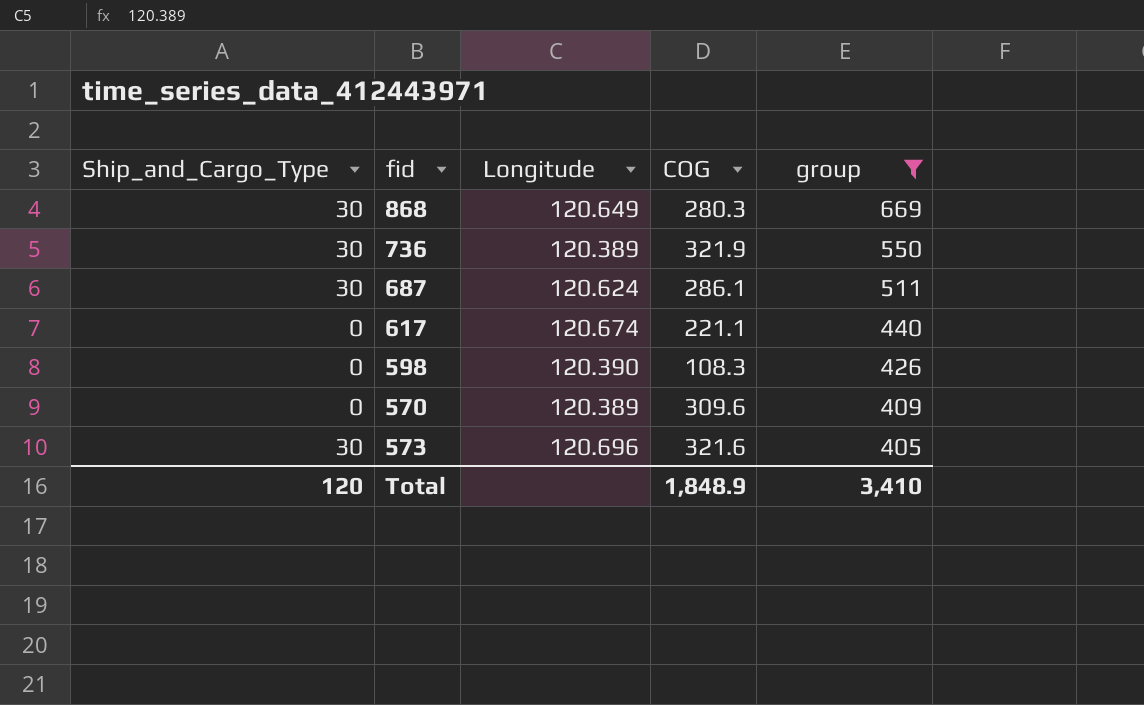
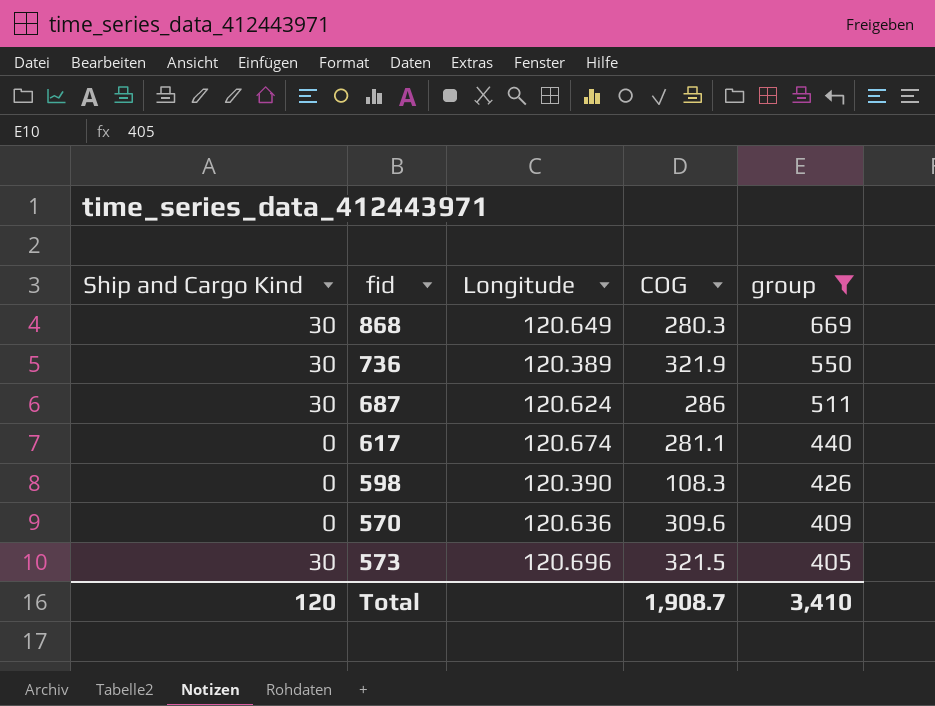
column name: Ship_and_Cargo_Type -> Ship and Cargo Kind
687 | COG: 286.1 -> 286
617 | COG: 221.1 -> 281.1
570 | Longitude: 120.389 -> 120.636
573 | COG: 321.6 -> 321.5
Total | COG: 1,848.9 -> 1,908.7

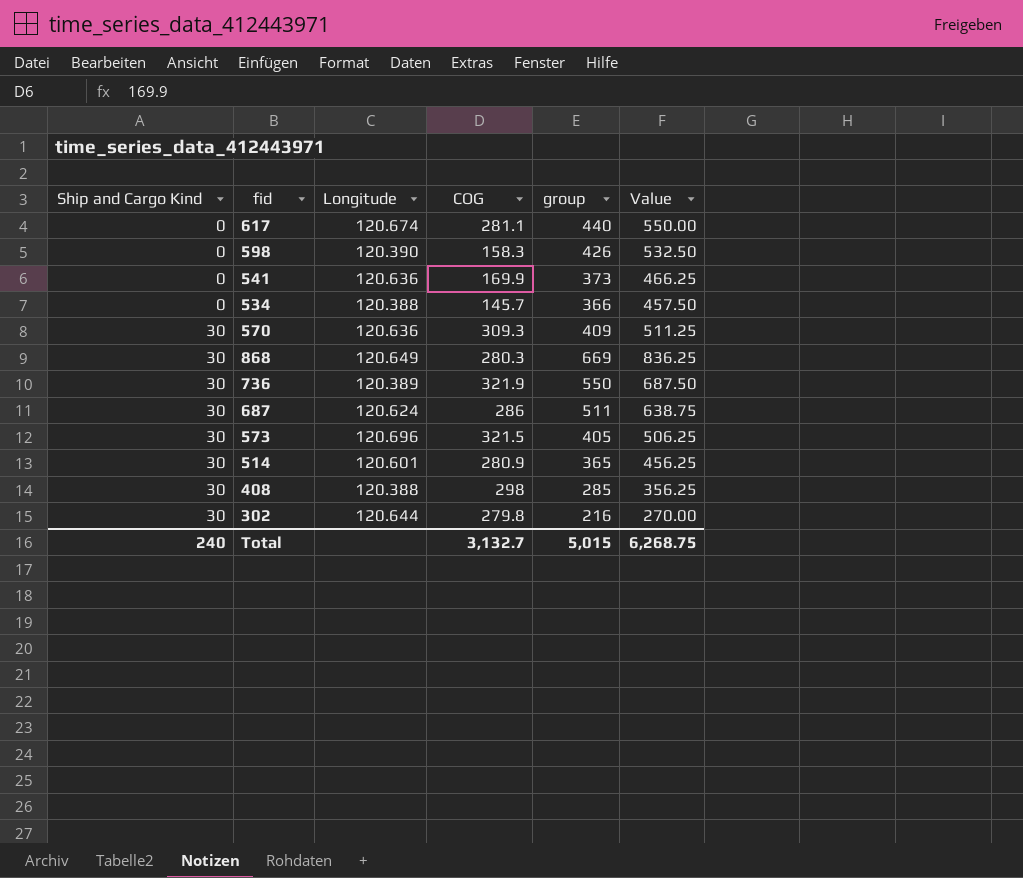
filter: group >= 405 -> none
row order: group descending -> Ship and Cargo Kind ascending
column Value | formula: none -> [group] * 1.25
598 | COG: 108.3 -> 158.3
570 | Ship and Cargo Kind: 0 -> 30
570 | COG: 309.6 -> 309.3
Total | Ship and Cargo Kind: 120 -> 240
Total | COG: 1,908.7 -> 3,132.7
Total | group: 3,410 -> 5,015

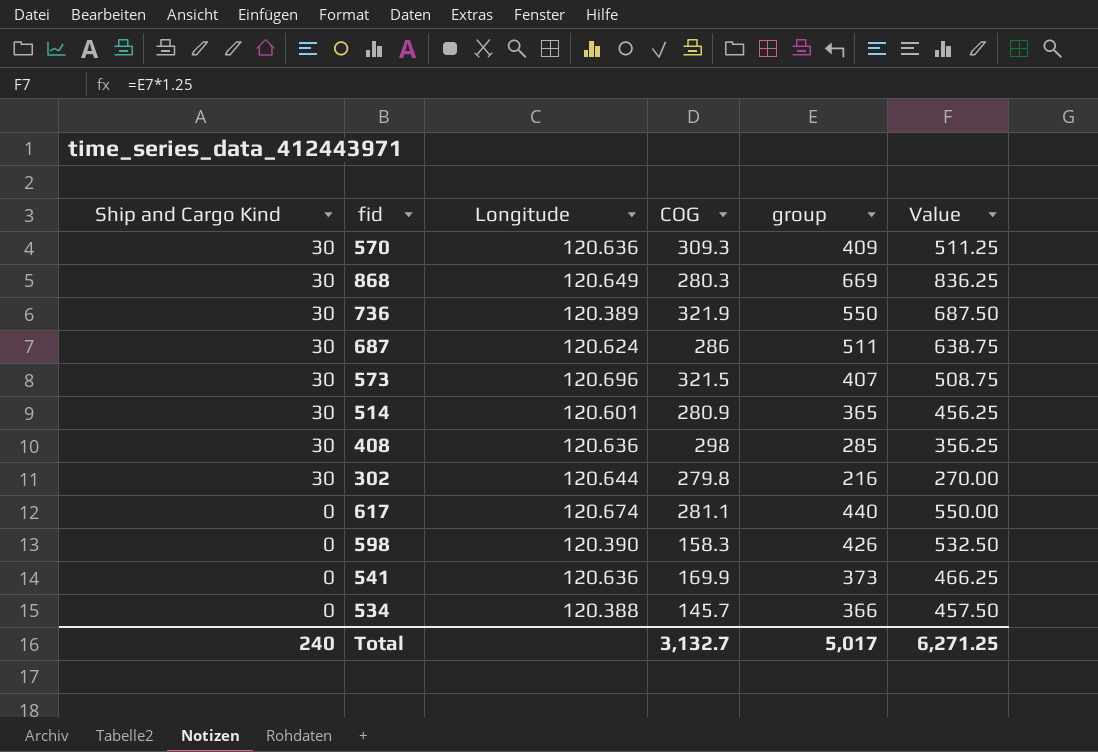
row order: Ship and Cargo Kind ascending -> Ship and Cargo Kind descending
573 | group: 405 -> 407
573 | Value: 506.25 -> 508.75
408 | Longitude: 120.388 -> 120.636
Total | group: 5,015 -> 5,017
Total | Value: 6,268.75 -> 6,271.25

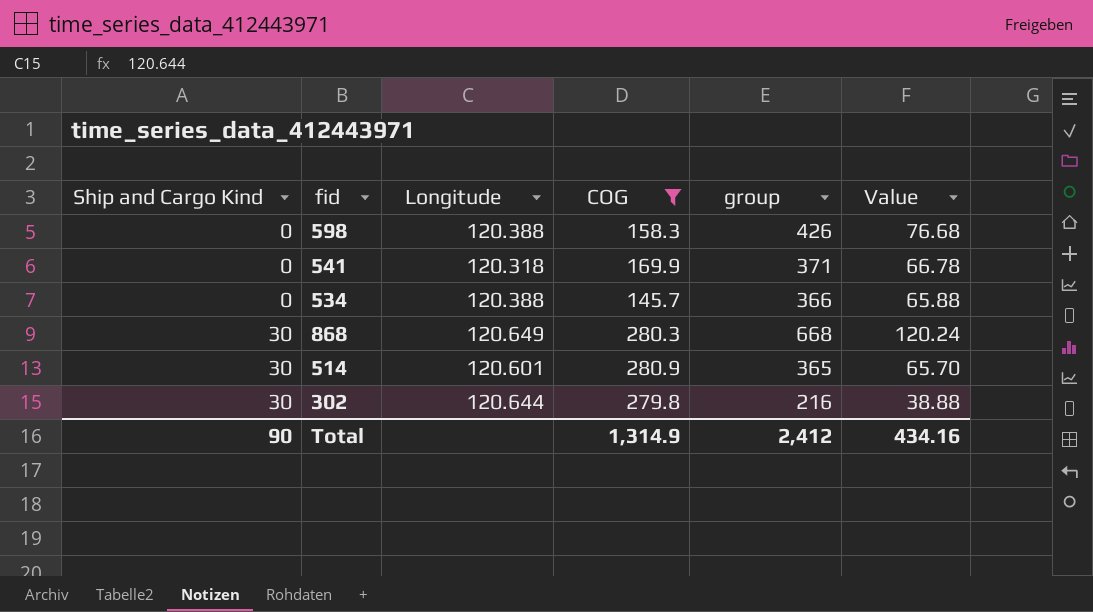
filter: none -> COG <= 280.9
row order: Ship and Cargo Kind descending -> Ship and Cargo Kind ascending
column Value | formula: [group] * 1.25 -> [group] * 0.18
598 | Longitude: 120.390 -> 120.388
541 | Longitude: 120.636 -> 120.318
541 | group: 373 -> 371
868 | group: 669 -> 668
Total | Ship and Cargo Kind: 240 -> 90
Total | COG: 3,132.7 -> 1,314.9
Total | group: 5,017 -> 2,412
Total | Value: 6,271.25 -> 434.16

